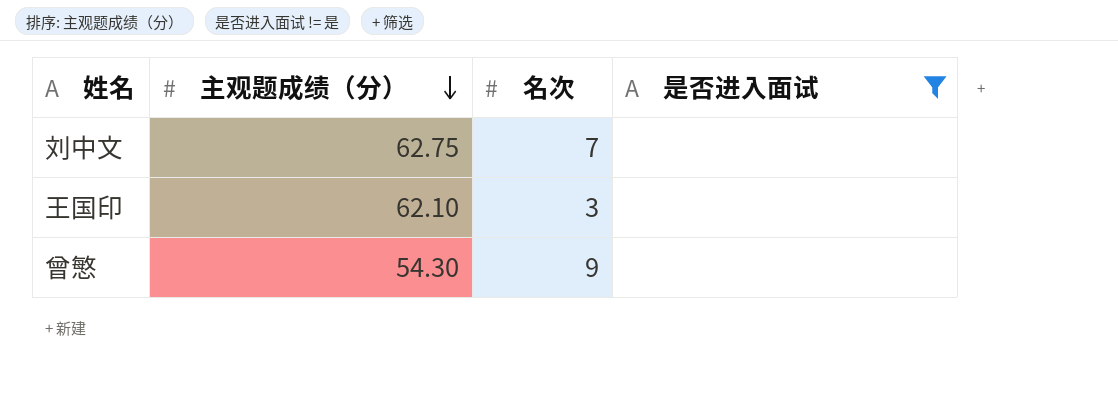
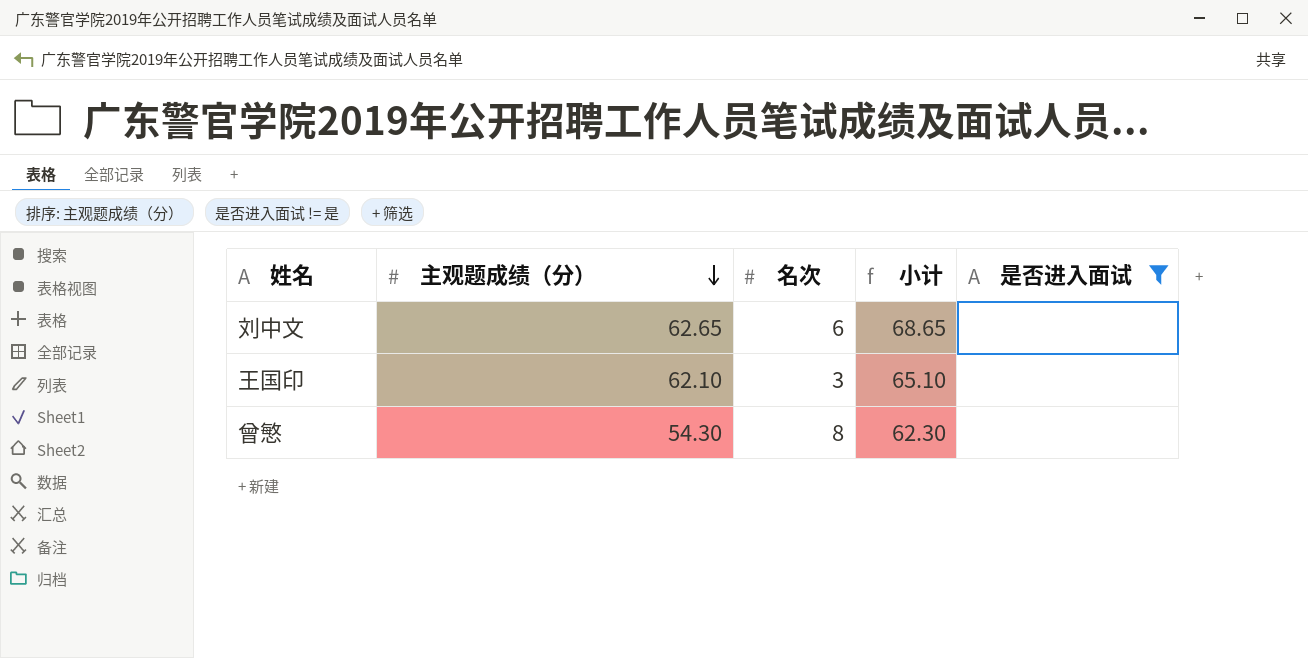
column 小计 | formula: none -> [主观题成绩（分）] + [名次]
刘中文 | 主观题成绩（分）: 62.75 -> 62.65
刘中文 | 名次: 7 -> 6
曾慜 | 名次: 9 -> 8

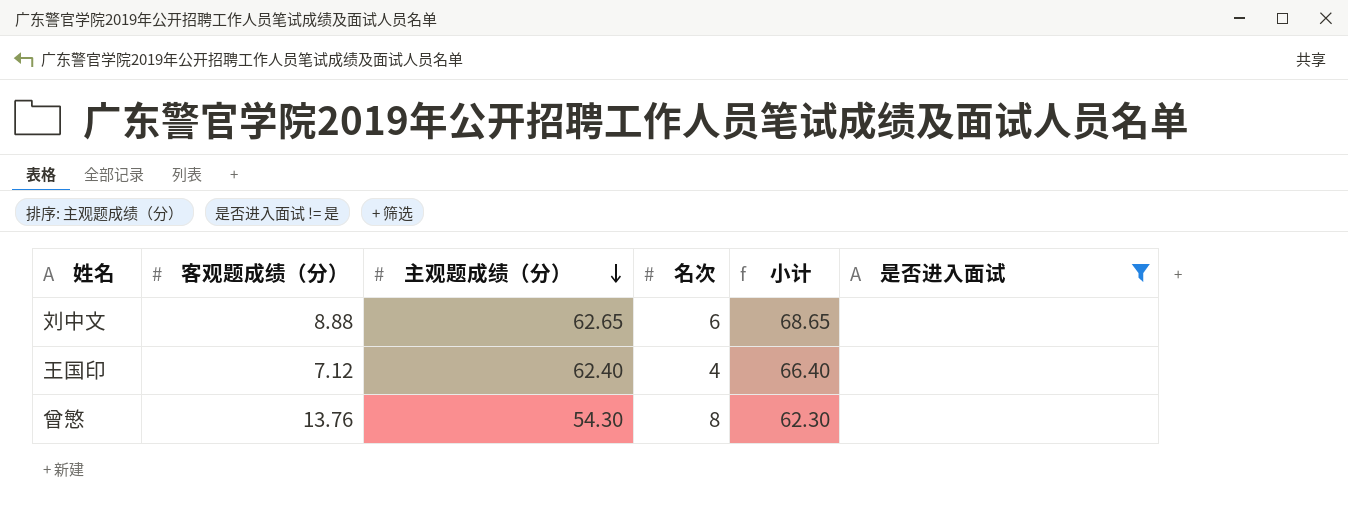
column 客观题成绩（分） | position: none -> 2
王国印 | 主观题成绩（分）: 62.10 -> 62.40
王国印 | 名次: 3 -> 4
王国印 | 小计: 65.10 -> 66.40

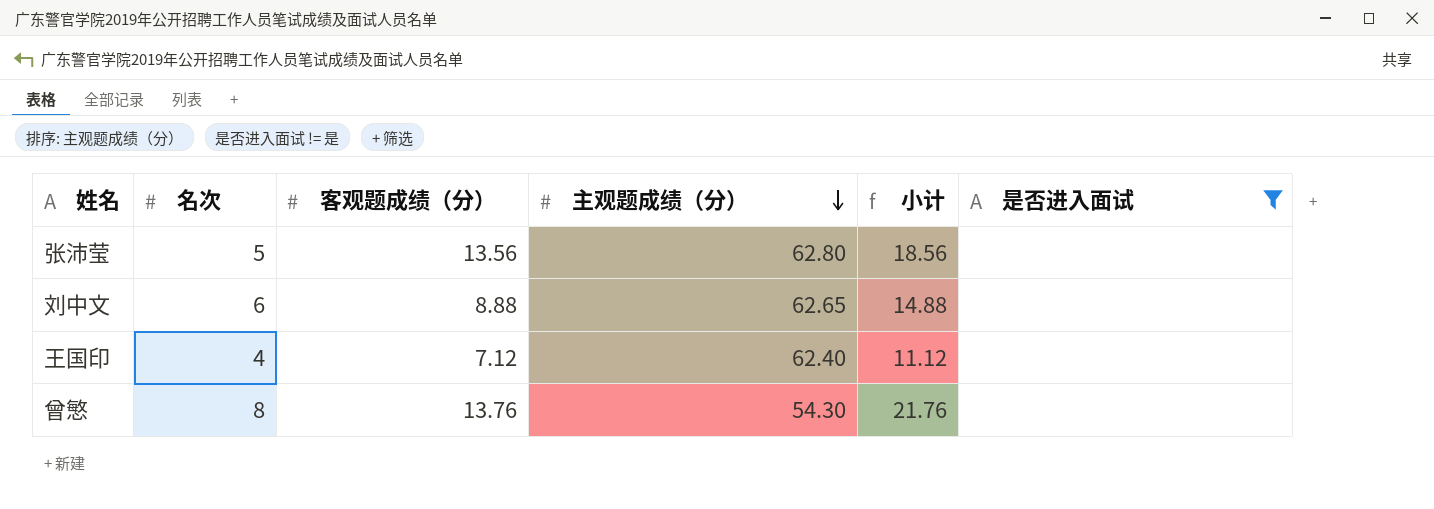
column 名次 | position: 4 -> 2
column 小计 | formula: [主观题成绩（分）] + [名次] -> [名次] + [客观题成绩（分）]
row 张沛莹: none -> 5 | 13.56 | 62.80 | 18.56 | none

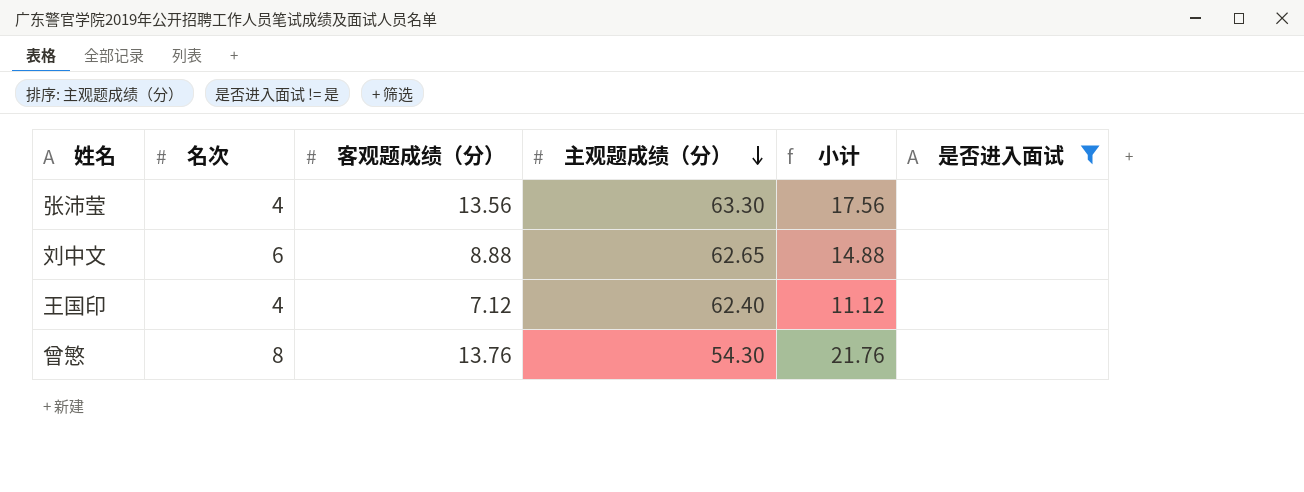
张沛莹 | 名次: 5 -> 4
张沛莹 | 主观题成绩（分）: 62.80 -> 63.30
张沛莹 | 小计: 18.56 -> 17.56

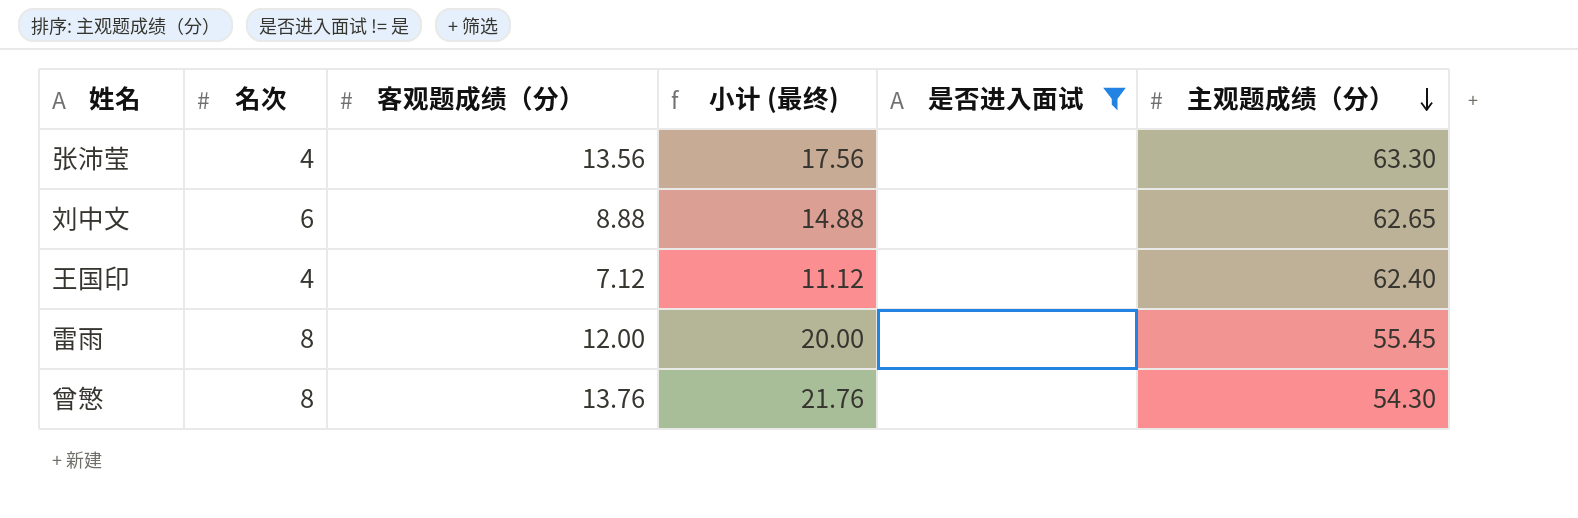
column name: 小计 -> 小计 (最终)
column 主观题成绩（分） | position: 4 -> 6
row 雷雨: none -> 8 | 12.00 | 20.00 | none | 55.45

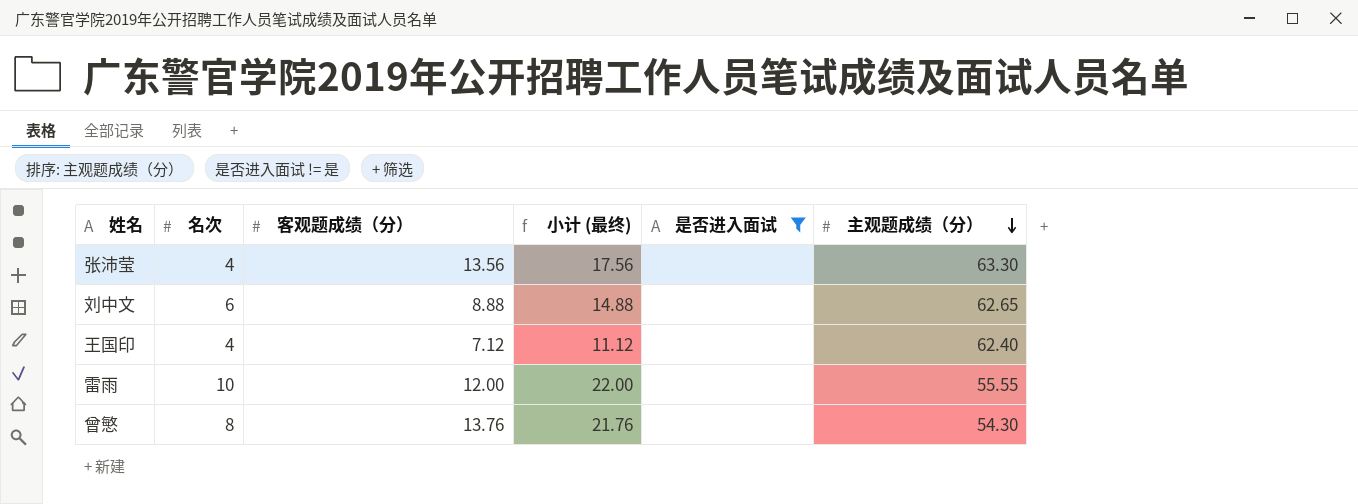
雷雨 | 名次: 8 -> 10
雷雨 | 小计 (最终): 20.00 -> 22.00
雷雨 | 主观题成绩（分）: 55.45 -> 55.55

